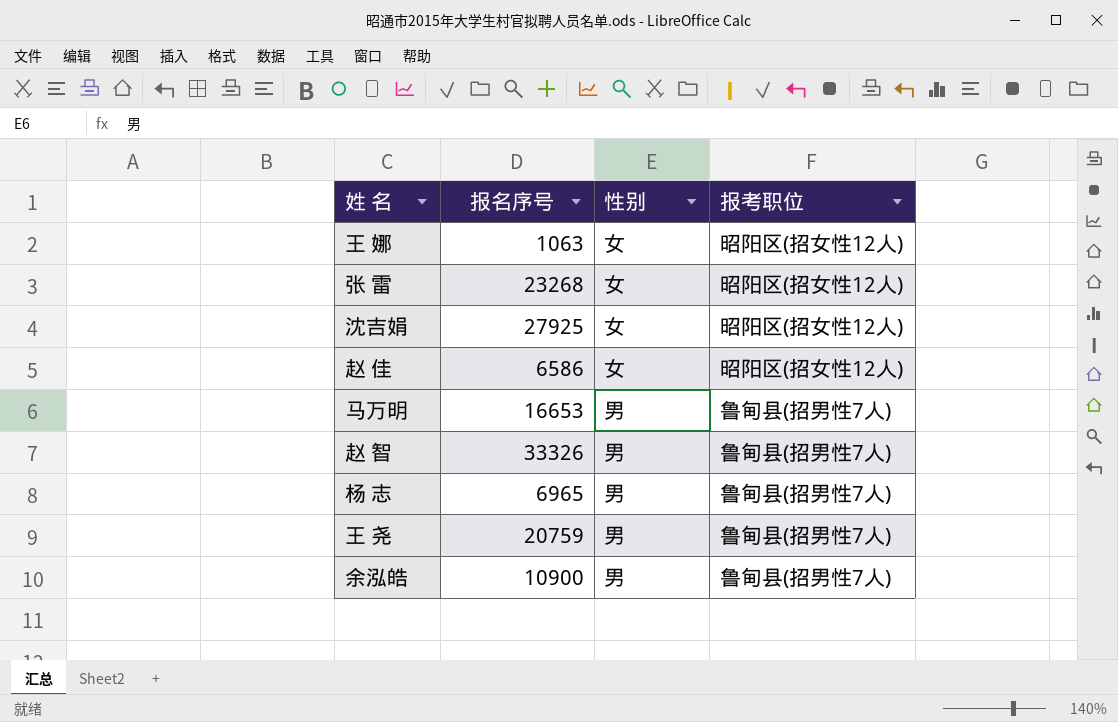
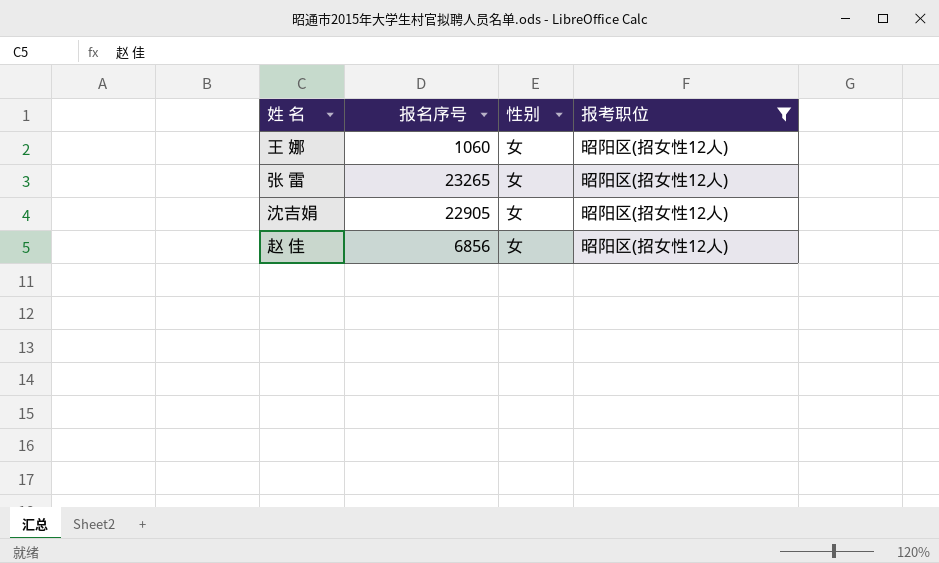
filter: none -> 报考职位 = 昭阳区(招女性12人)
王 娜 | 报名序号: 1063 -> 1060
张 雷 | 报名序号: 23268 -> 23265
沈吉娟 | 报名序号: 27925 -> 22905
赵 佳 | 报名序号: 6586 -> 6856

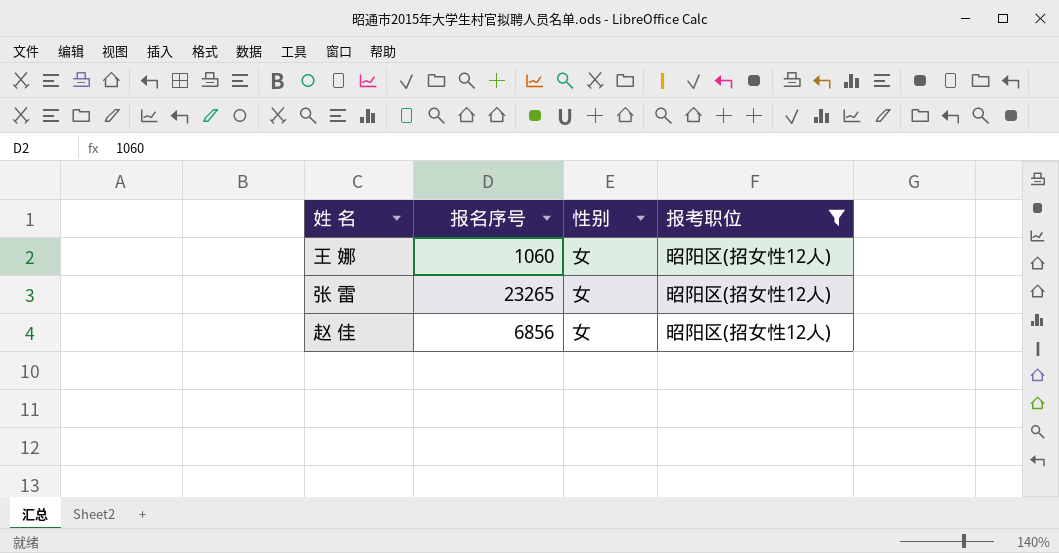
row 沈吉娟: 22905 | 女 | 昭阳区(招女性12人) -> none

